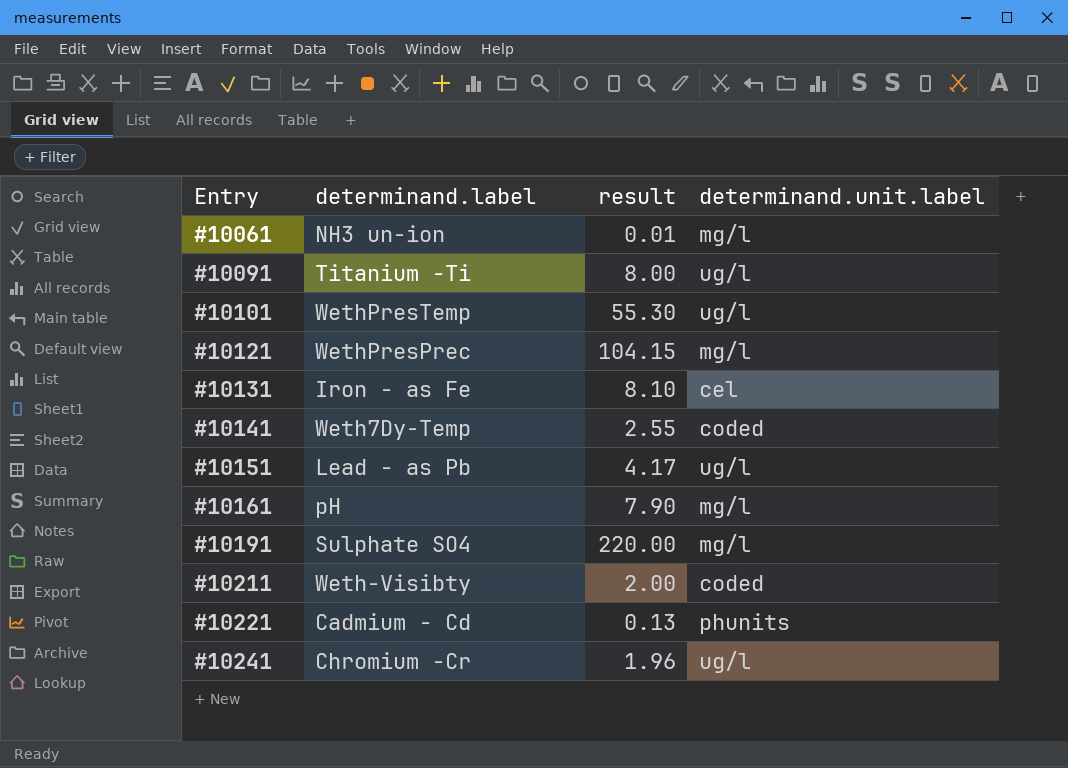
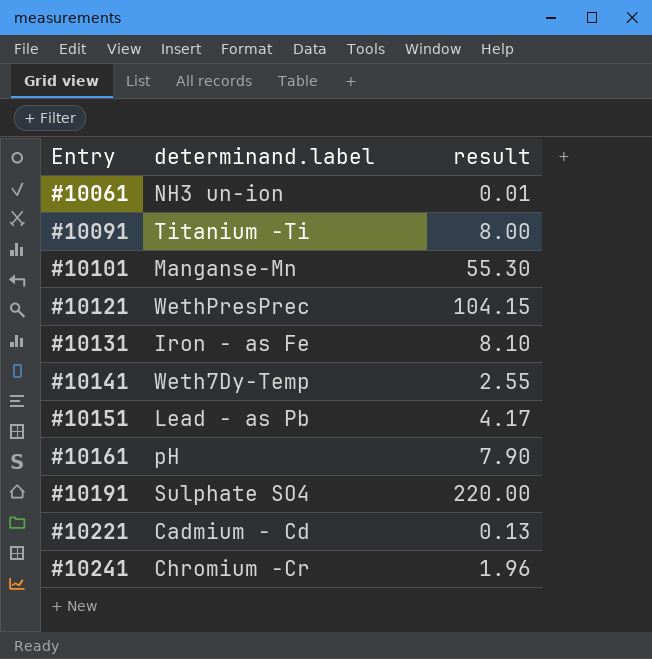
column determinand.unit.label | position: 4 -> none
row #10211: Weth-Visibty | 2.00 | coded -> none
#10101 | determinand.label: WethPresTemp -> Manganse-Mn

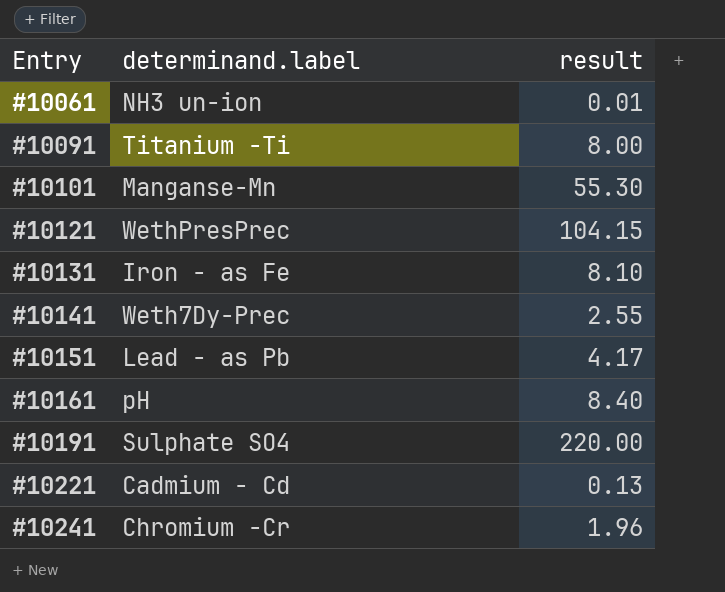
#10141 | determinand.label: Weth7Dy-Temp -> Weth7Dy-Prec
#10161 | result: 7.90 -> 8.40

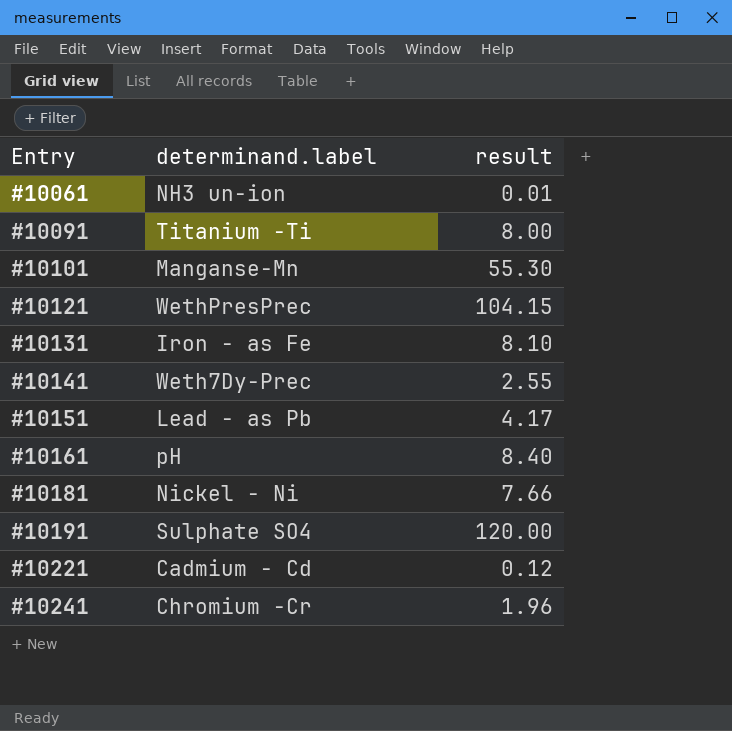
row #10181: none -> Nickel - Ni | 7.66
#10191 | result: 220.00 -> 120.00
#10221 | result: 0.13 -> 0.12

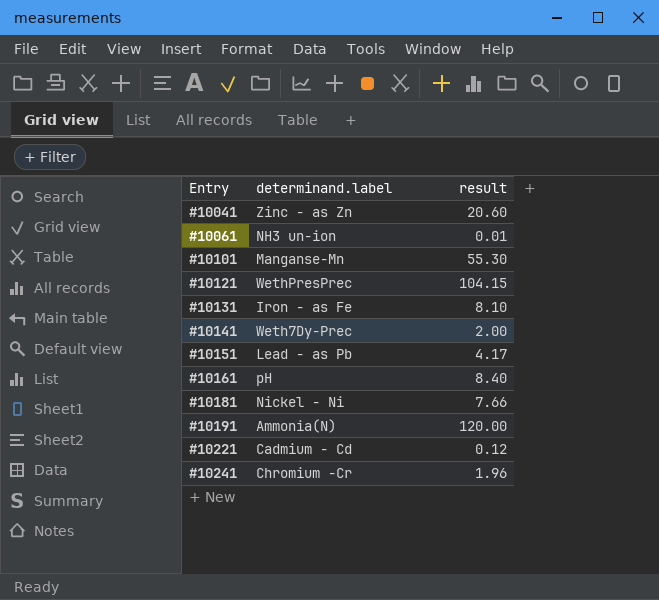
row #10091: Titanium -Ti | 8.00 -> none
row #10041: none -> Zinc - as Zn | 20.60
#10141 | result: 2.55 -> 2.00
#10191 | determinand.label: Sulphate SO4 -> Ammonia(N)

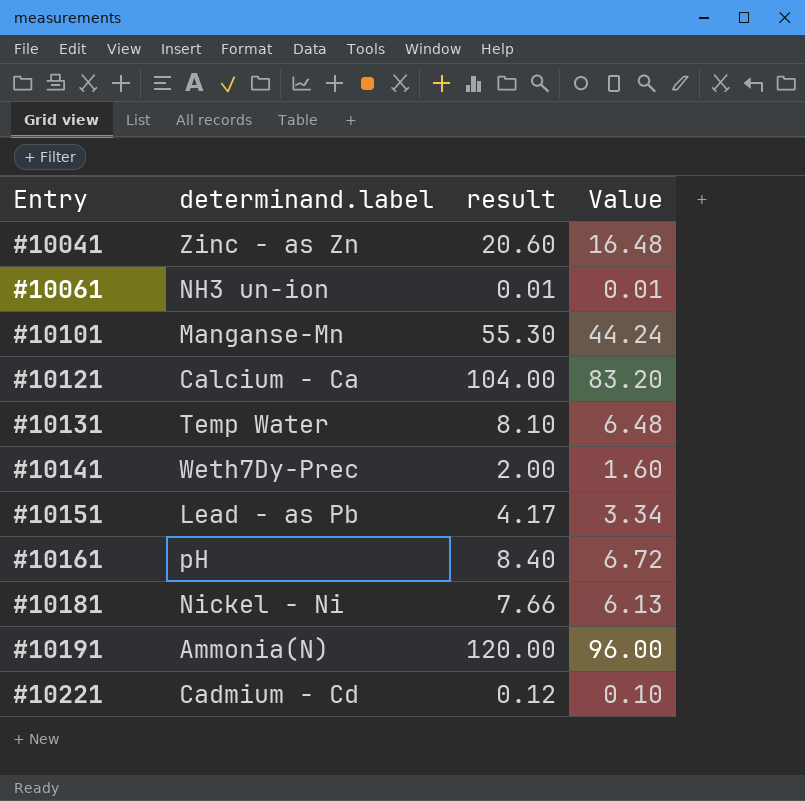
column Value | formula: none -> [result] * 0.8
row #10241: Chromium -Cr | 1.96 -> none
#10121 | determinand.label: WethPresPrec -> Calcium - Ca
#10121 | result: 104.15 -> 104.00
#10131 | determinand.label: Iron - as Fe -> Temp Water

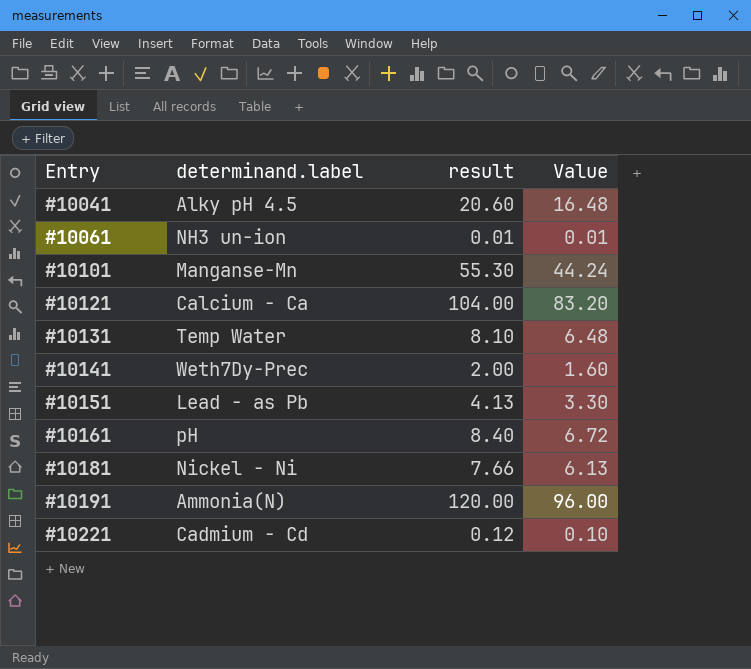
#10041 | determinand.label: Zinc - as Zn -> Alky pH 4.5
#10151 | result: 4.17 -> 4.13
#10151 | Value: 3.34 -> 3.30

